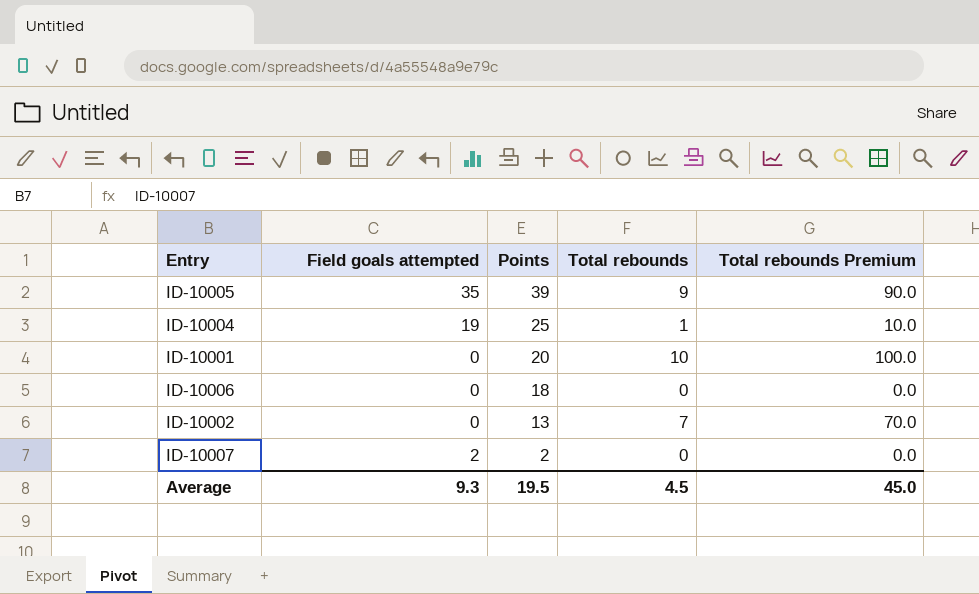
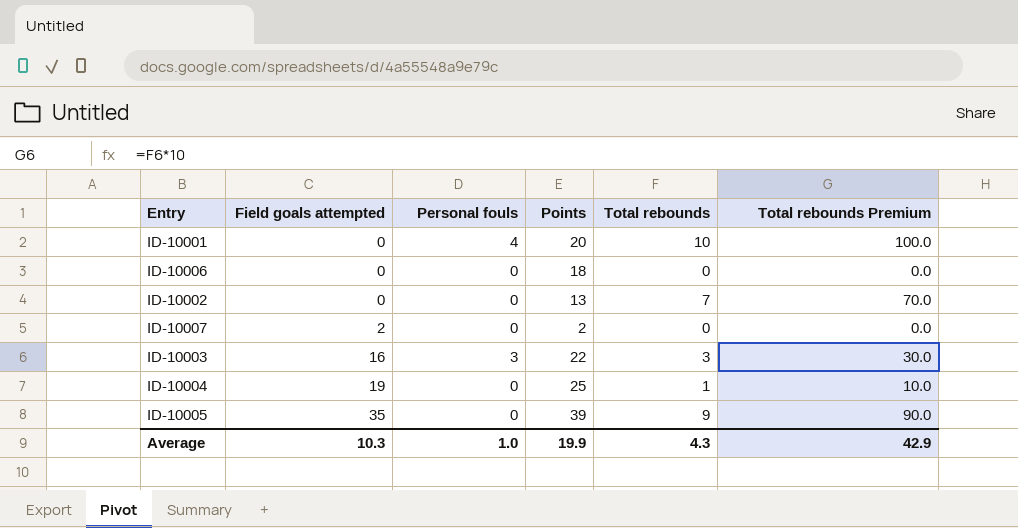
row order: Points descending -> Field goals attempted ascending
column Personal fouls | position: none -> 3
row ID-10003: none -> 16 | 3 | 22 | 3 | 30.0
Average | Field goals attempted: 9.3 -> 10.3
Average | Points: 19.5 -> 19.9
Average | Total rebounds: 4.5 -> 4.3
Average | Total rebounds Premium: 45.0 -> 42.9

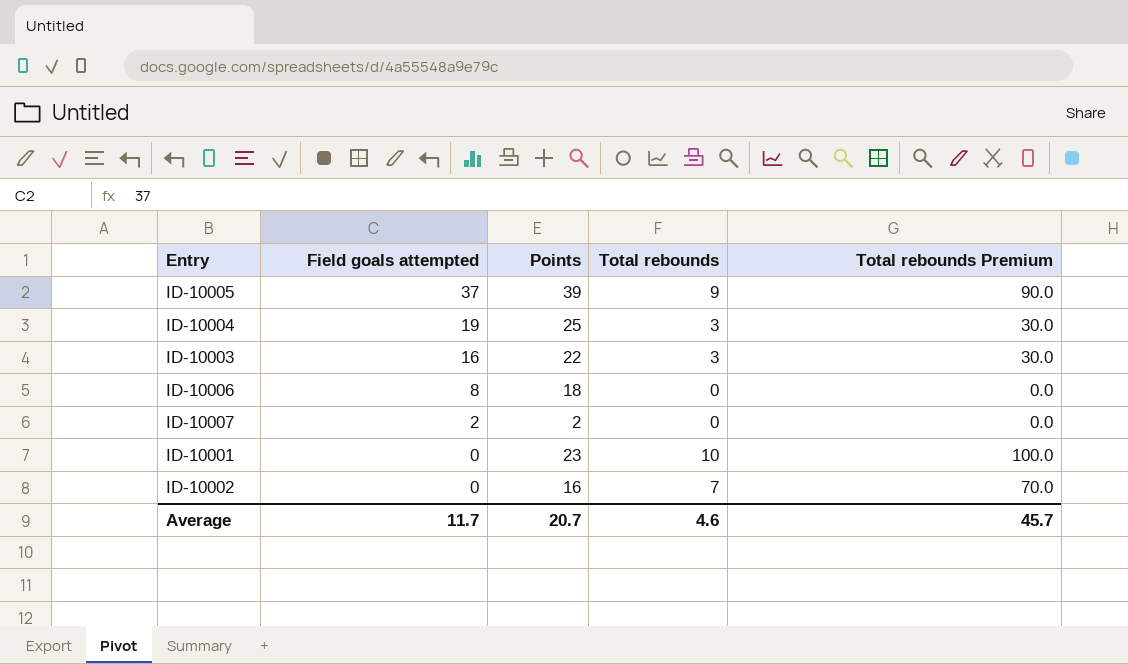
row order: Field goals attempted ascending -> Field goals attempted descending
column Personal fouls | position: 3 -> none
ID-10005 | Field goals attempted: 35 -> 37
ID-10004 | Total rebounds: 1 -> 3
ID-10004 | Total rebounds Premium: 10.0 -> 30.0
ID-10006 | Field goals attempted: 0 -> 8
ID-10001 | Points: 20 -> 23
ID-10002 | Points: 13 -> 16
Average | Field goals attempted: 10.3 -> 11.7
Average | Points: 19.9 -> 20.7
Average | Total rebounds: 4.3 -> 4.6
Average | Total rebounds Premium: 42.9 -> 45.7

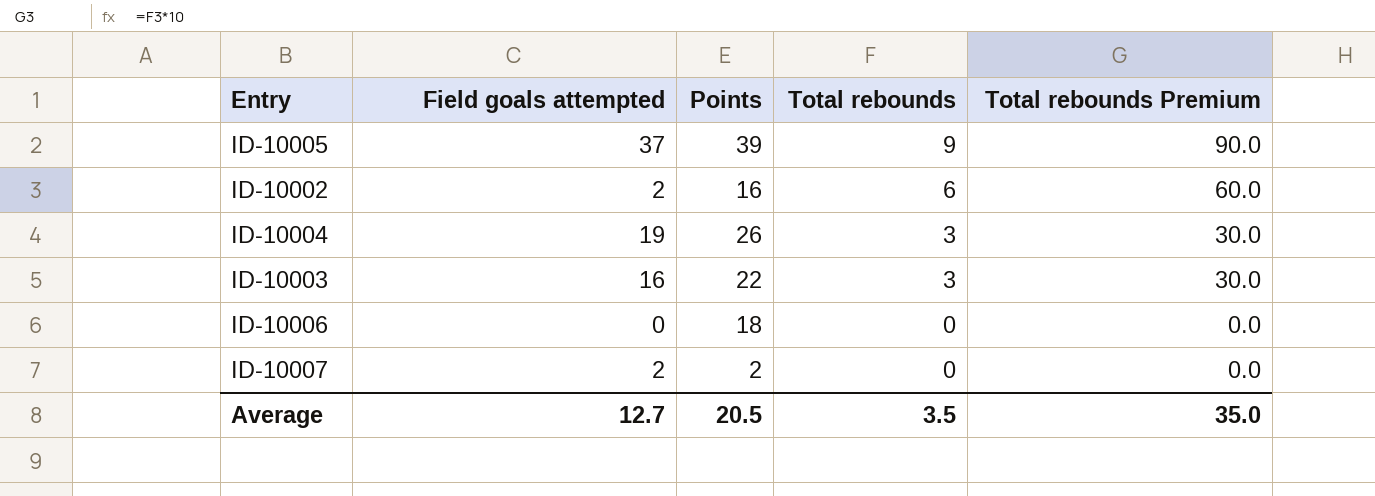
row order: Field goals attempted descending -> Total rebounds descending
row ID-10001: 0 | 23 | 10 | 100.0 -> none
ID-10002 | Field goals attempted: 0 -> 2
ID-10002 | Total rebounds: 7 -> 6
ID-10002 | Total rebounds Premium: 70.0 -> 60.0
ID-10004 | Points: 25 -> 26
ID-10006 | Field goals attempted: 8 -> 0
Average | Field goals attempted: 11.7 -> 12.7
Average | Points: 20.7 -> 20.5
Average | Total rebounds: 4.6 -> 3.5
Average | Total rebounds Premium: 45.7 -> 35.0

